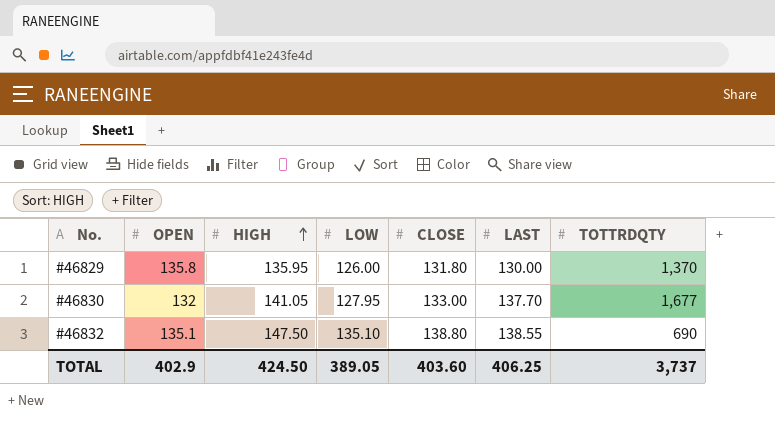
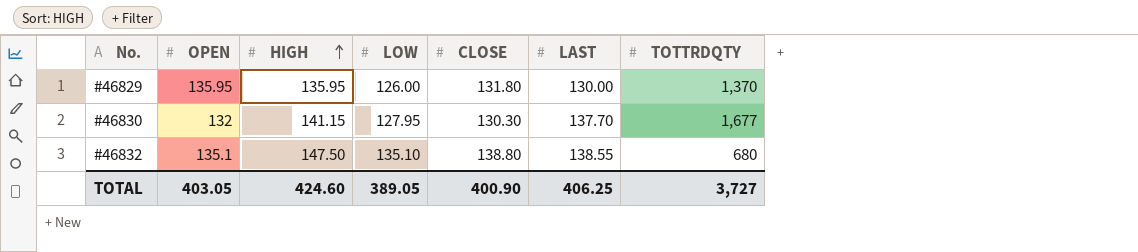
#46829 | OPEN: 135.8 -> 135.95
#46830 | HIGH: 141.05 -> 141.15
#46830 | CLOSE: 133.00 -> 130.30
#46832 | TOTTRDQTY: 690 -> 680
TOTAL | OPEN: 402.9 -> 403.05
TOTAL | HIGH: 424.50 -> 424.60
TOTAL | CLOSE: 403.60 -> 400.90
TOTAL | TOTTRDQTY: 3,737 -> 3,727

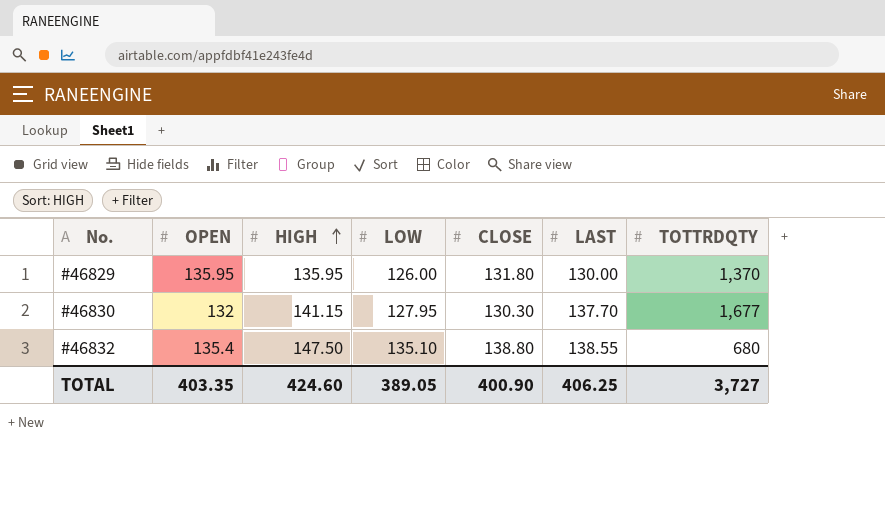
#46832 | OPEN: 135.1 -> 135.4
TOTAL | OPEN: 403.05 -> 403.35

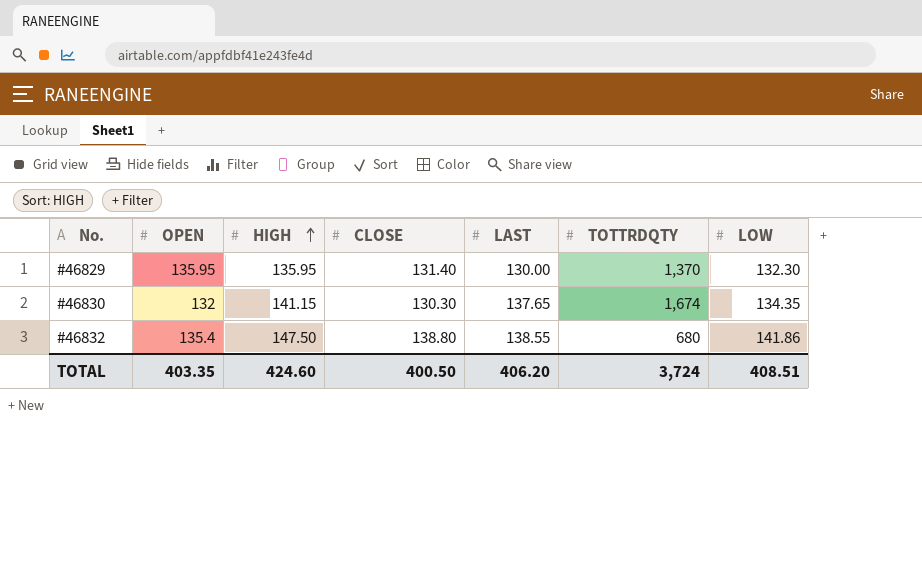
column LOW | position: 4 -> 7
#46829 | CLOSE: 131.80 -> 131.40
#46829 | LOW: 126.00 -> 132.30
#46830 | LAST: 137.70 -> 137.65
#46830 | TOTTRDQTY: 1,677 -> 1,674
#46830 | LOW: 127.95 -> 134.35
#46832 | LOW: 135.10 -> 141.86
TOTAL | CLOSE: 400.90 -> 400.50
TOTAL | LAST: 406.25 -> 406.20
TOTAL | TOTTRDQTY: 3,727 -> 3,724
TOTAL | LOW: 389.05 -> 408.51

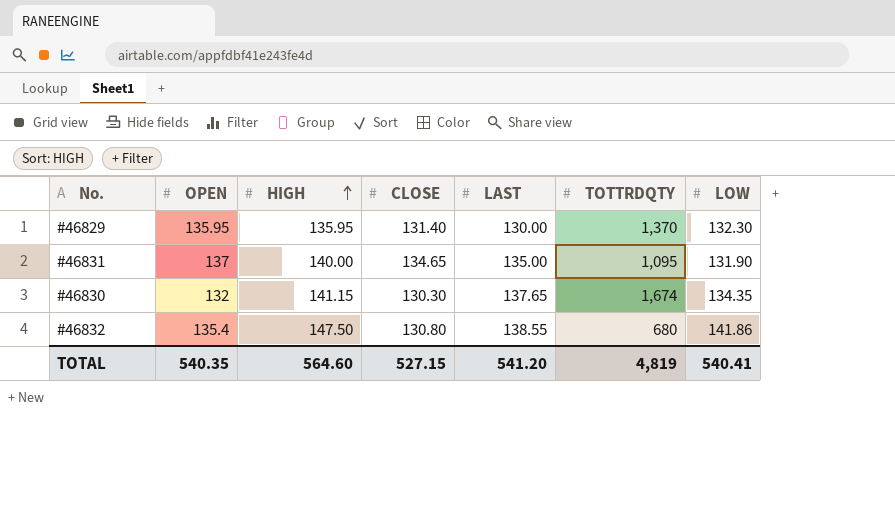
row #46831: none -> 137 | 140.00 | 134.65 | 135.00 | 1,095 | 131.90
#46832 | CLOSE: 138.80 -> 130.80
TOTAL | OPEN: 403.35 -> 540.35
TOTAL | HIGH: 424.60 -> 564.60
TOTAL | CLOSE: 400.50 -> 527.15
TOTAL | LAST: 406.20 -> 541.20
TOTAL | TOTTRDQTY: 3,724 -> 4,819
TOTAL | LOW: 408.51 -> 540.41

